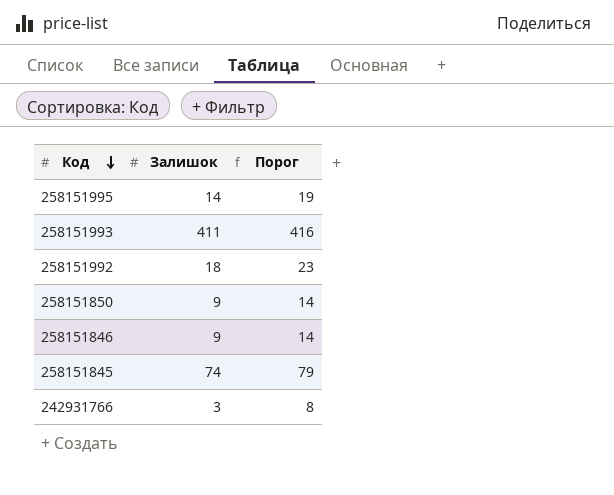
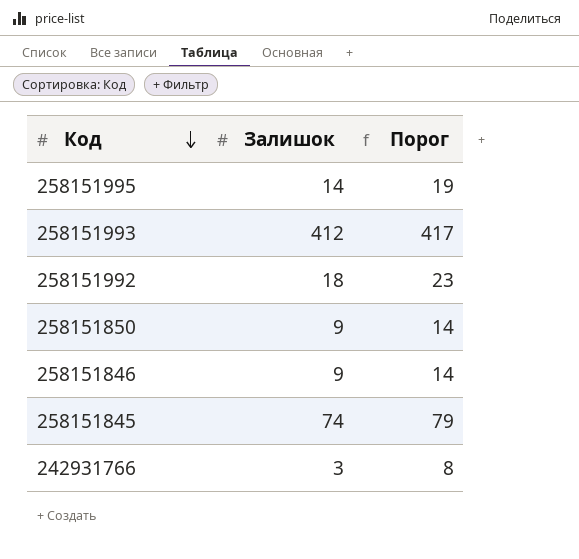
258151993 | Залишок: 411 -> 412
258151993 | Порог: 416 -> 417

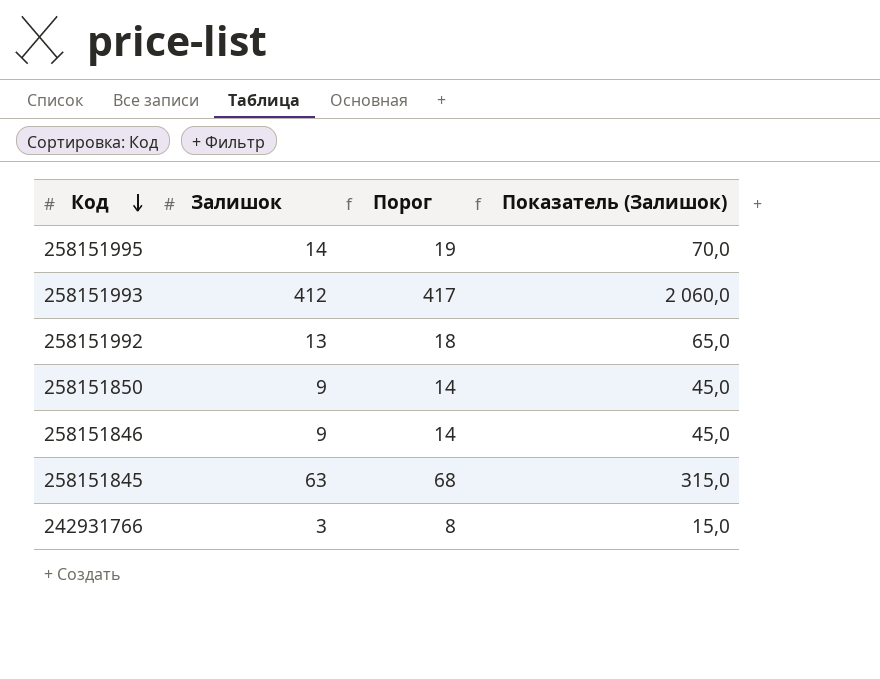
column Показатель (Залишок) | formula: none -> [Залишок] * 5
258151992 | Залишок: 18 -> 13
258151992 | Порог: 23 -> 18
258151845 | Залишок: 74 -> 63
258151845 | Порог: 79 -> 68

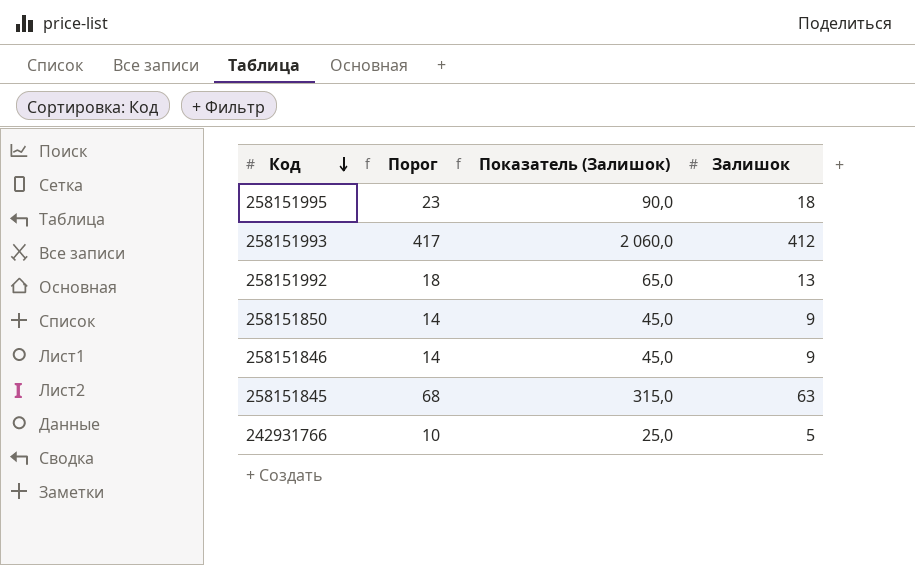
column Залишок | position: 2 -> 4
258151995 | Порог: 19 -> 23
258151995 | Показатель (Залишок): 70,0 -> 90,0
258151995 | Залишок: 14 -> 18
242931766 | Порог: 8 -> 10
242931766 | Показатель (Залишок): 15,0 -> 25,0
242931766 | Залишок: 3 -> 5

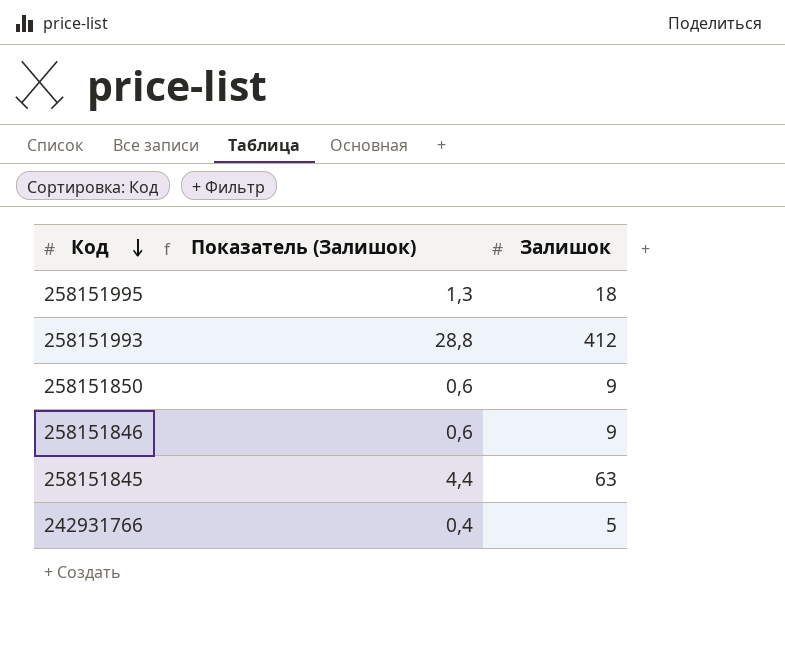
column Порог | formula: [Залишок] + 5 -> none
column Показатель (Залишок) | formula: [Залишок] * 5 -> [Залишок] * 0,07
row 258151992: 18 | 65,0 | 13 -> none

